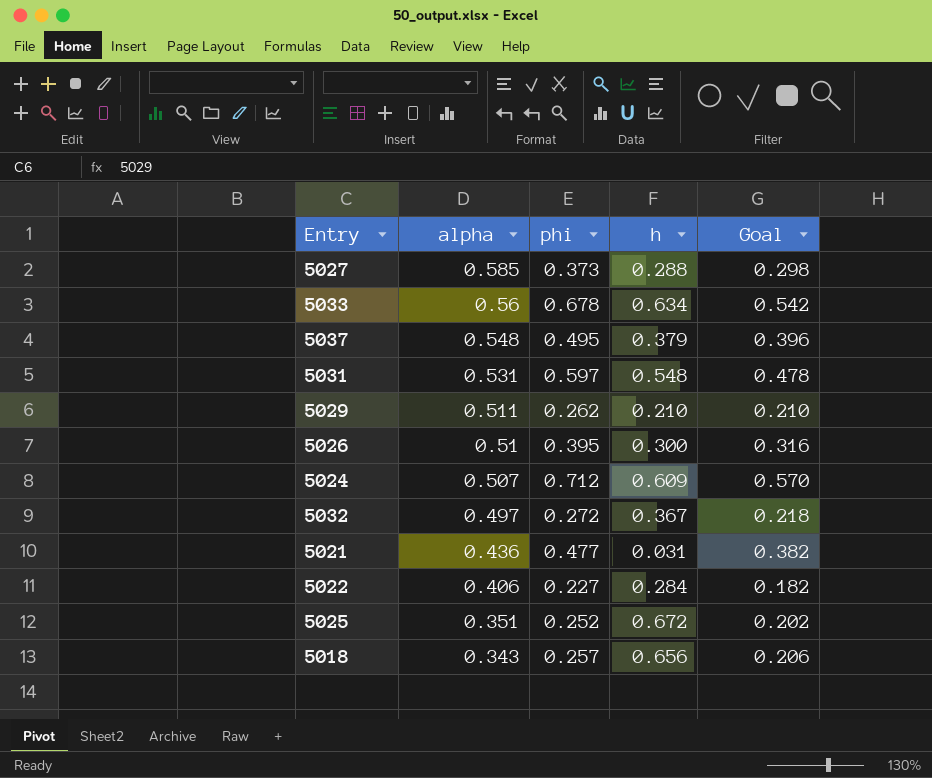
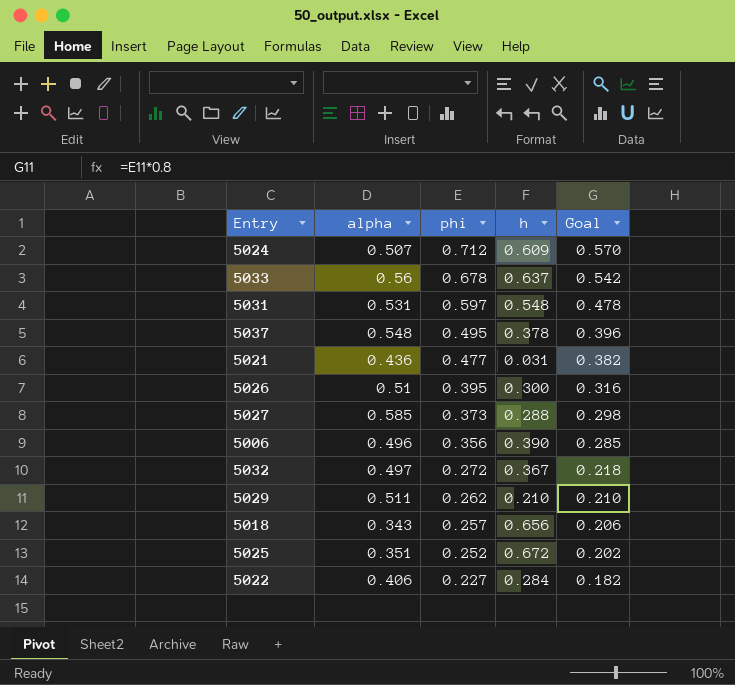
row order: alpha descending -> phi descending
5033 | h: 0.634 -> 0.637
5037 | h: 0.379 -> 0.378
row 5006: none -> 0.496 | 0.356 | 0.390 | 0.285

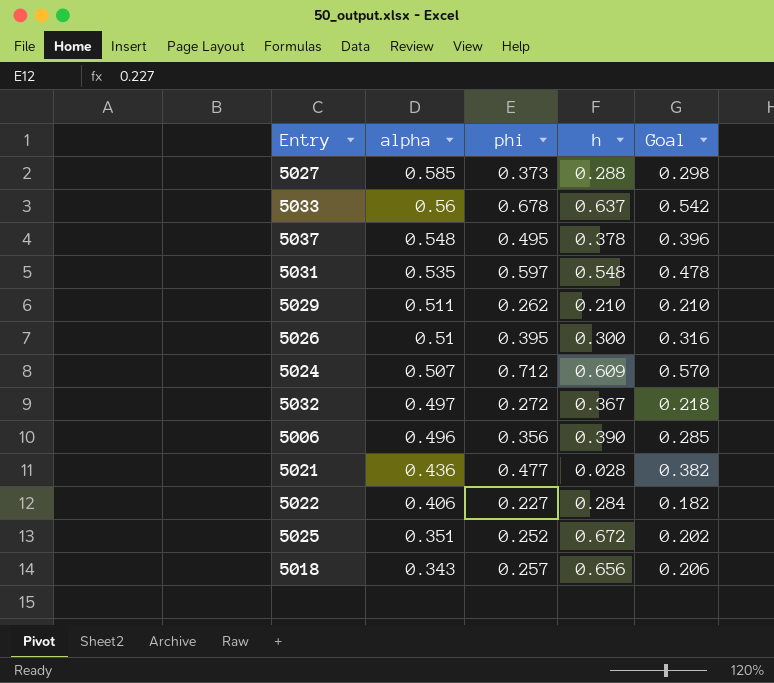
row order: phi descending -> alpha descending
5031 | alpha: 0.531 -> 0.535
5021 | h: 0.031 -> 0.028

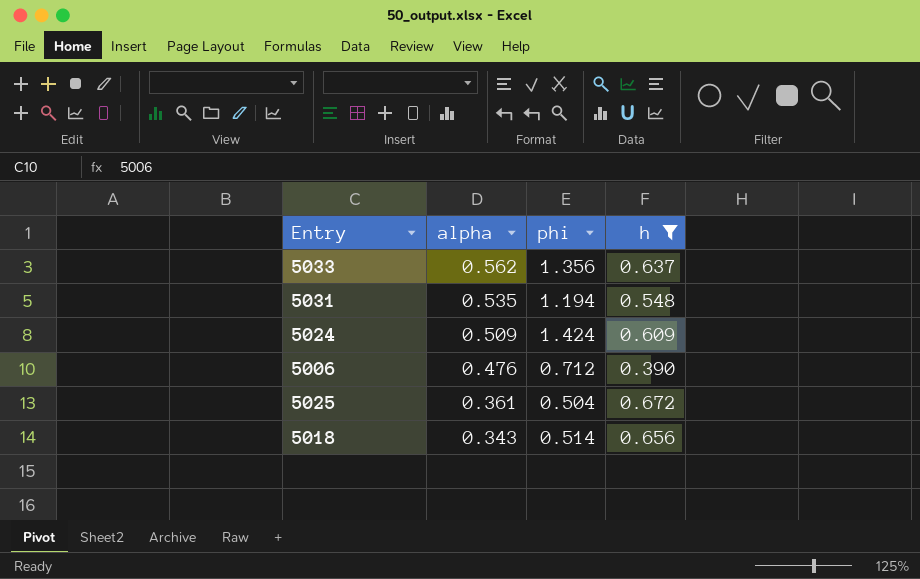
filter: none -> h >= 0.390
column Goal | formula: [phi] * 0.8 -> none
5033 | alpha: 0.56 -> 0.562
5033 | phi: 0.678 -> 1.356
5031 | phi: 0.597 -> 1.194
5024 | alpha: 0.507 -> 0.509
5024 | phi: 0.712 -> 1.424
5006 | alpha: 0.496 -> 0.476
5006 | phi: 0.356 -> 0.712
5025 | alpha: 0.351 -> 0.361
5025 | phi: 0.252 -> 0.504
5018 | phi: 0.257 -> 0.514

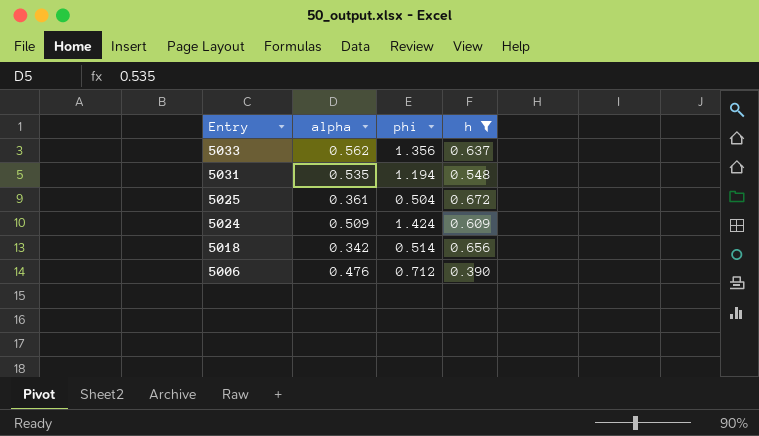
row order: alpha descending -> Entry descending
5018 | alpha: 0.343 -> 0.342

